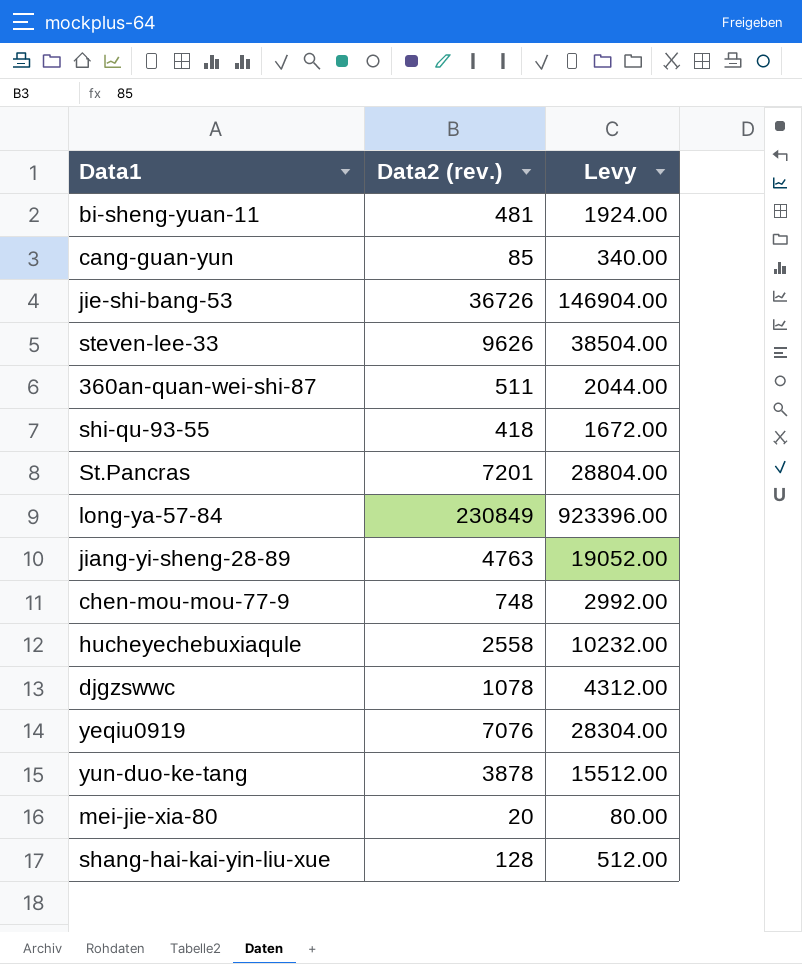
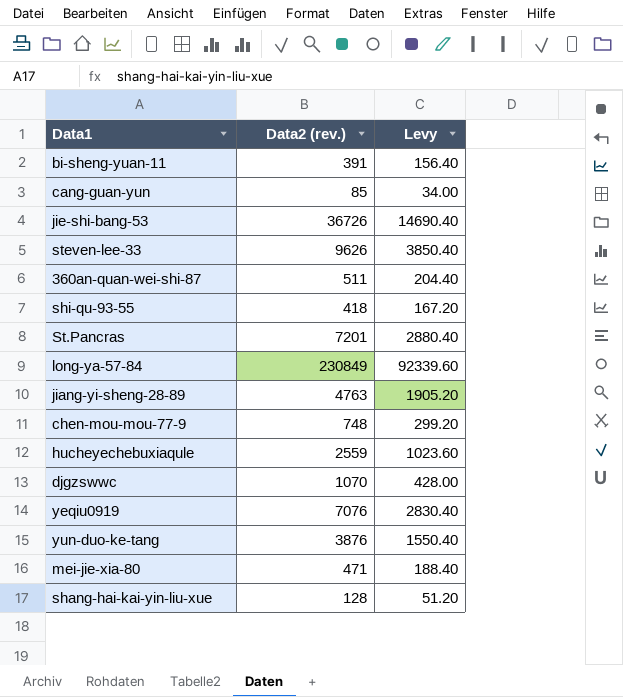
column Levy | formula: [Data2 (rev.)] * 4 -> [Data2 (rev.)] * 0.4
bi-sheng-yuan-11 | Data2 (rev.): 481 -> 391
hucheyechebuxiaqule | Data2 (rev.): 2558 -> 2559
djgzswwc | Data2 (rev.): 1078 -> 1070
yun-duo-ke-tang | Data2 (rev.): 3878 -> 3876
mei-jie-xia-80 | Data2 (rev.): 20 -> 471

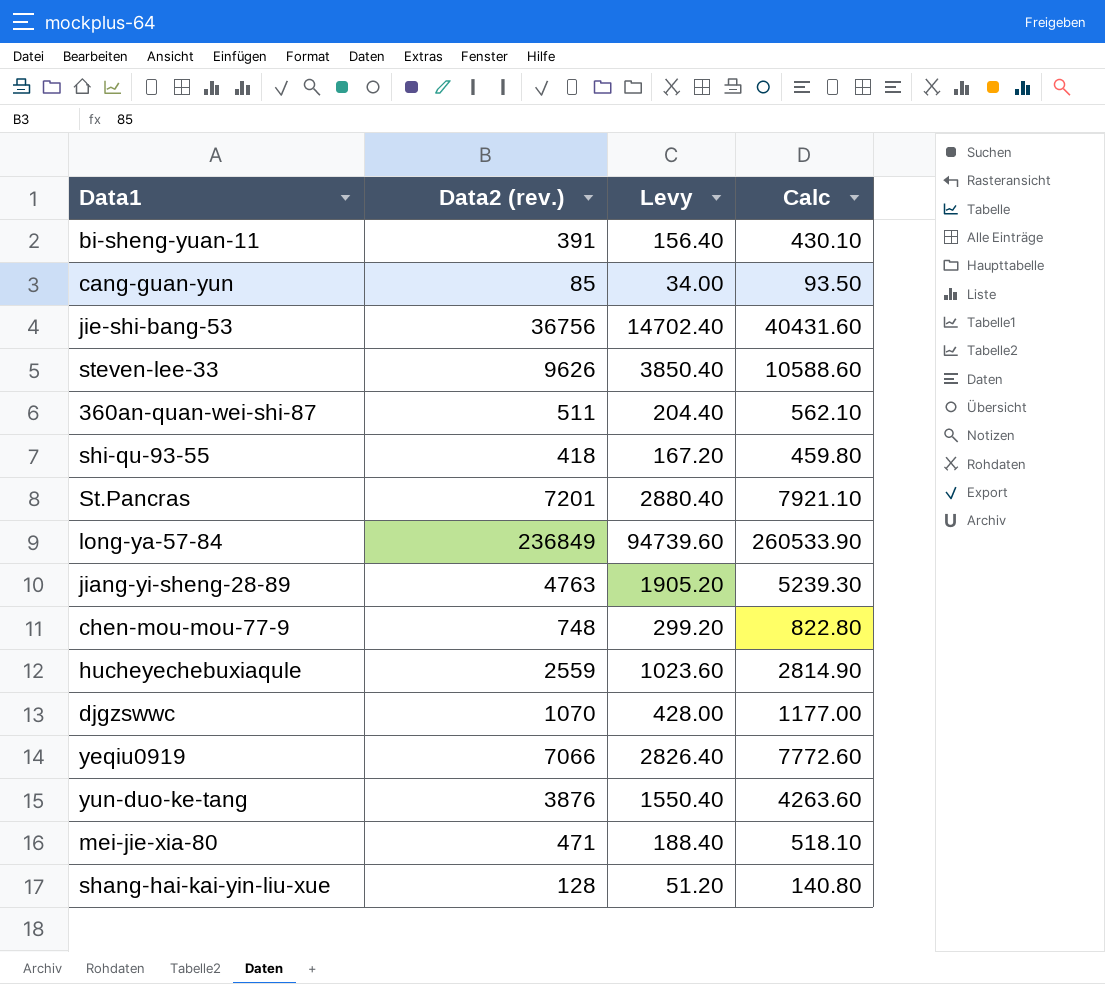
column Calc | formula: none -> [Data2 (rev.)] * 1.1
jie-shi-bang-53 | Data2 (rev.): 36726 -> 36756
jie-shi-bang-53 | Levy: 14690.40 -> 14702.40
long-ya-57-84 | Data2 (rev.): 230849 -> 236849
long-ya-57-84 | Levy: 92339.60 -> 94739.60
yeqiu0919 | Data2 (rev.): 7076 -> 7066
yeqiu0919 | Levy: 2830.40 -> 2826.40

